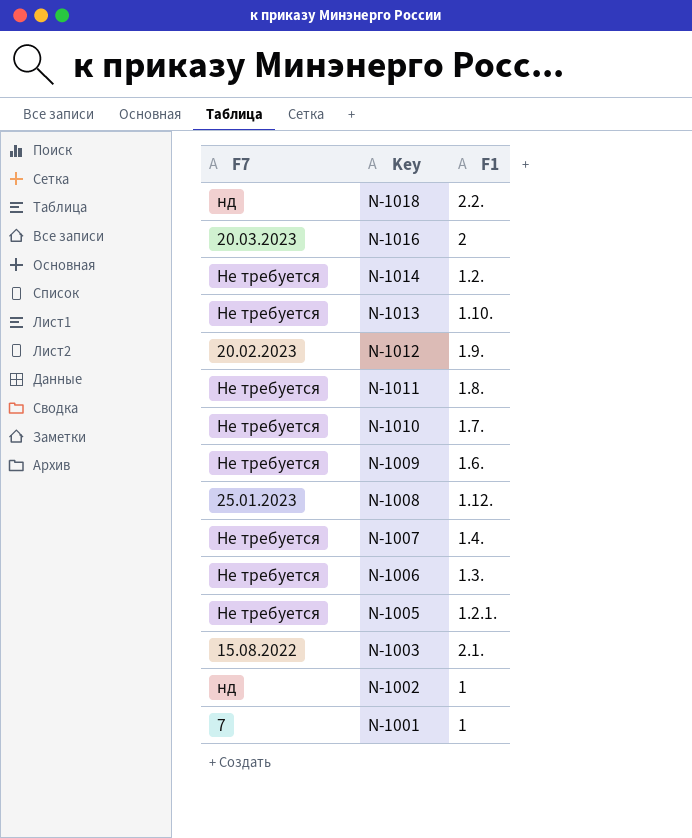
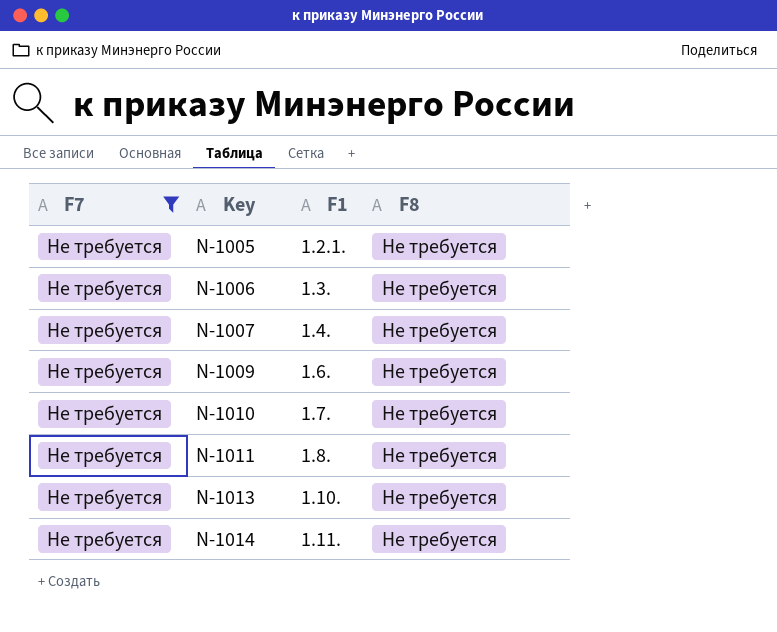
filter: none -> F7 = Не требуется
row order: Key descending -> Key ascending
column F8 | position: none -> 4
N-1014 | F1: 1.2. -> 1.11.

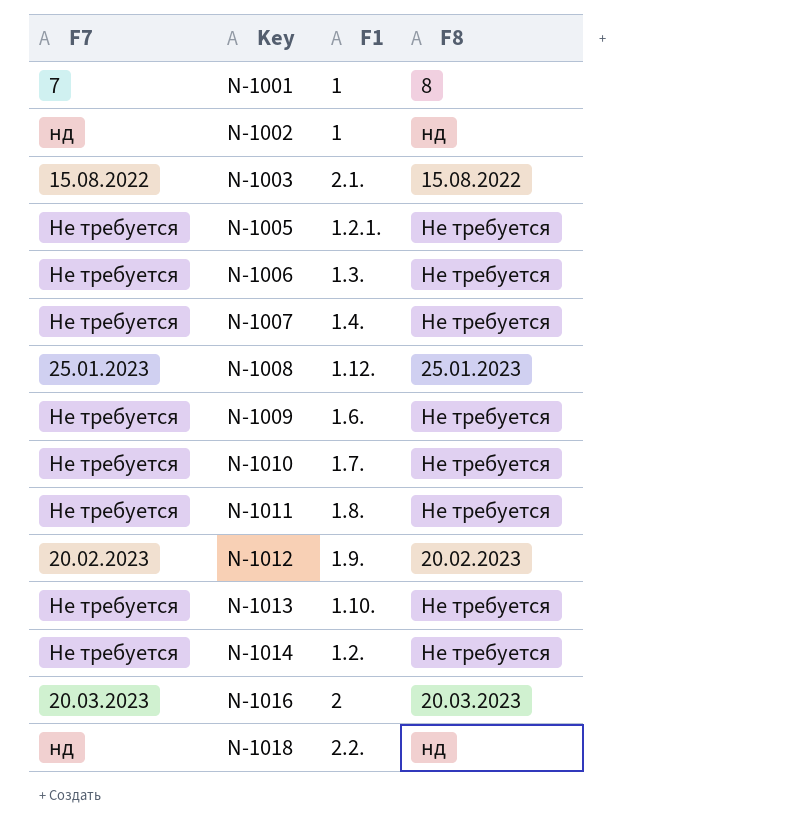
filter: F7 = Не требуется -> none
N-1014 | F1: 1.11. -> 1.2.

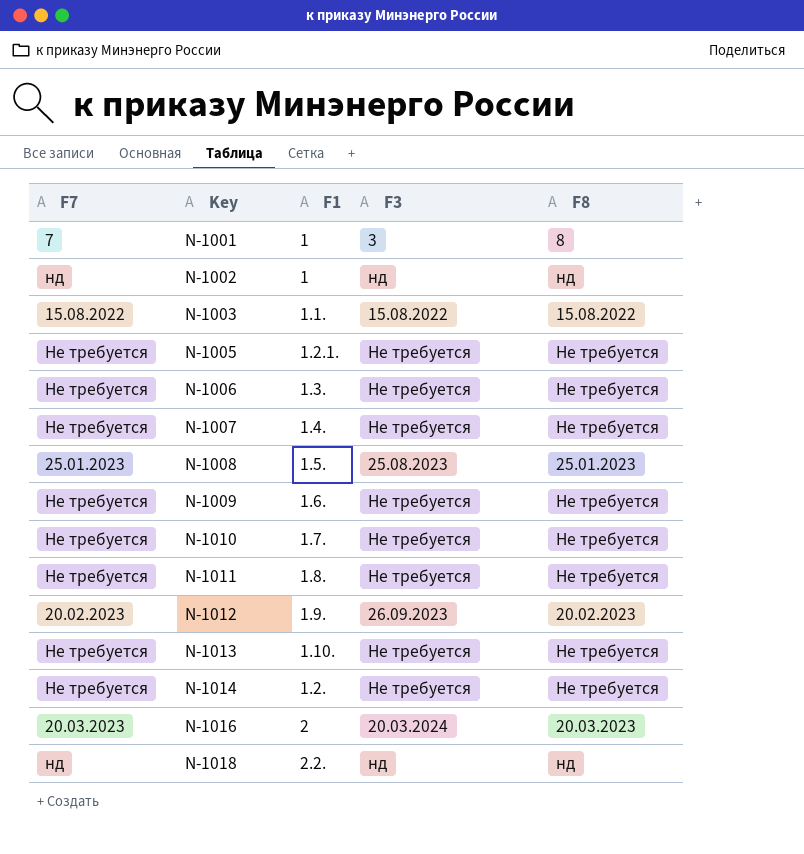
column F3 | position: none -> 4
N-1003 | F1: 2.1. -> 1.1.
N-1008 | F1: 1.12. -> 1.5.

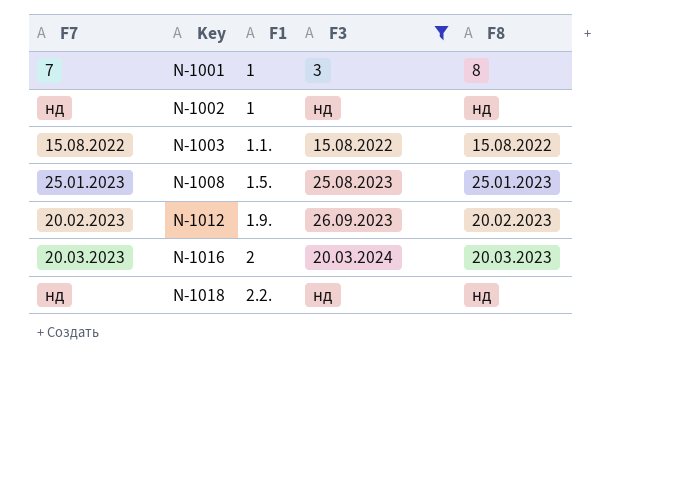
filter: none -> F3 != Не требуется

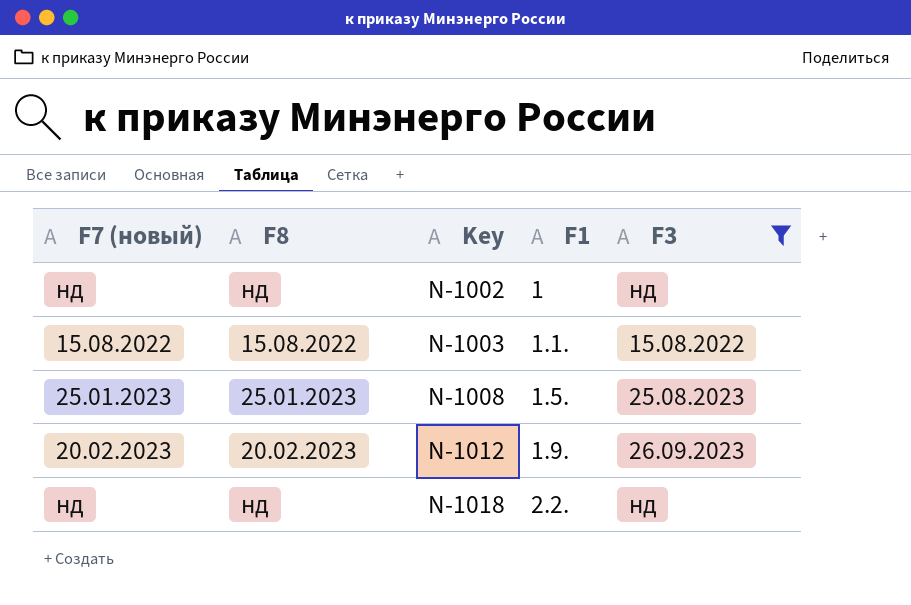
column name: F7 -> F7 (новый)
column F8 | position: 5 -> 2
row N-1001: 7 | 1 | 3 | 8 -> none
row N-1016: 20.03.2023 | 2 | 20.03.2024 | 20.03.2023 -> none

